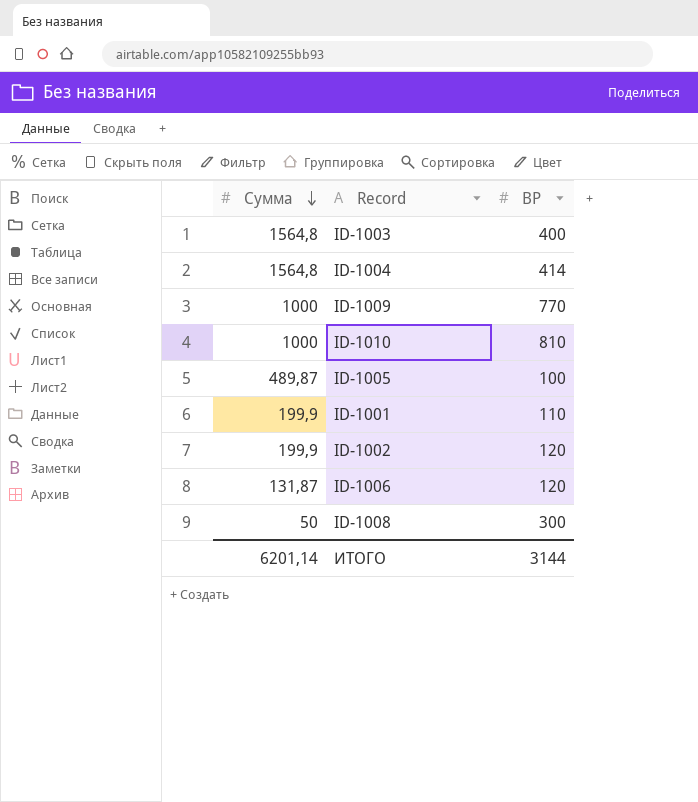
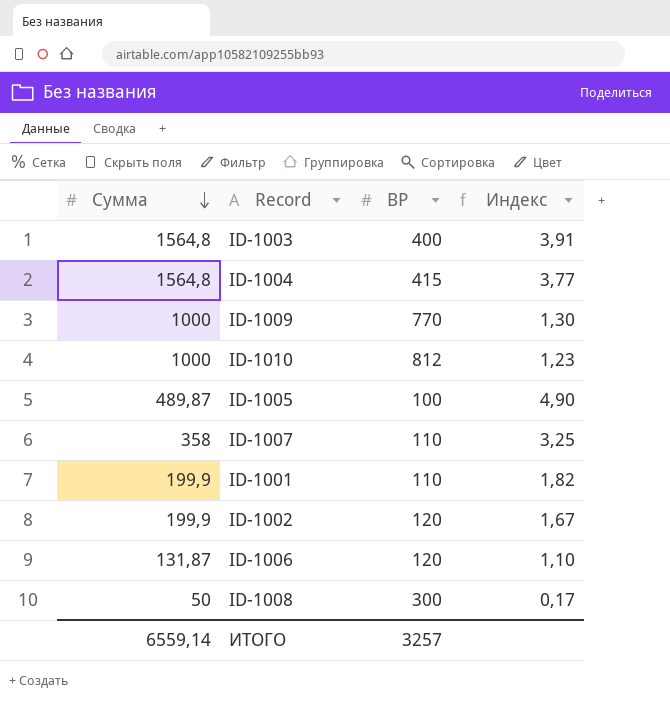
column Индекс | formula: none -> [Сумма] / [ВР]
ID-1004 | ВР: 414 -> 415
ID-1010 | ВР: 810 -> 812
row ID-1007: none -> 358 | 110 | 3,25
ИТОГО | Сумма: 6201,14 -> 6559,14
ИТОГО | ВР: 3144 -> 3257

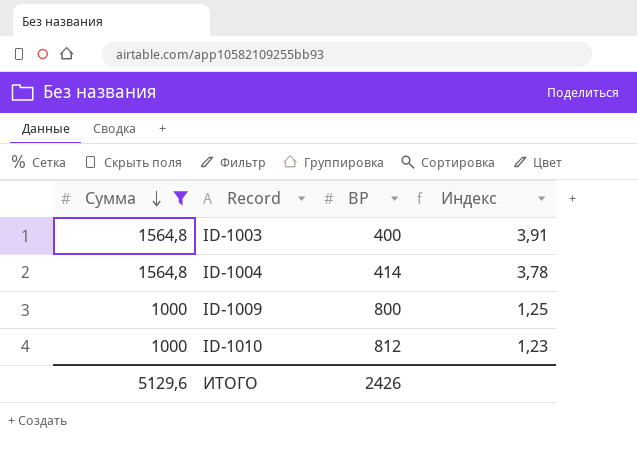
filter: none -> Сумма >= 1000
ID-1004 | ВР: 415 -> 414
ID-1004 | Индекс: 3,77 -> 3,78
ID-1009 | ВР: 770 -> 800
ID-1009 | Индекс: 1,30 -> 1,25
ИТОГО | Сумма: 6559,14 -> 5129,6
ИТОГО | ВР: 3257 -> 2426

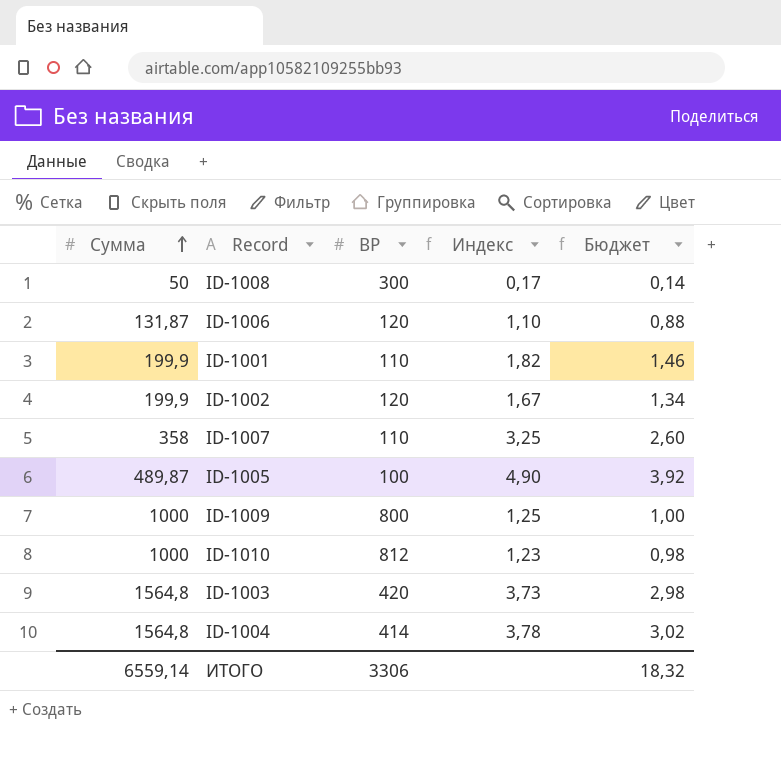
filter: Сумма >= 1000 -> none
row order: Сумма descending -> Сумма ascending
column Бюджет | formula: none -> [Индекс] * 0,8
ID-1003 | ВР: 400 -> 420
ID-1003 | Индекс: 3,91 -> 3,73
ИТОГО | Сумма: 5129,6 -> 6559,14
ИТОГО | ВР: 2426 -> 3306

